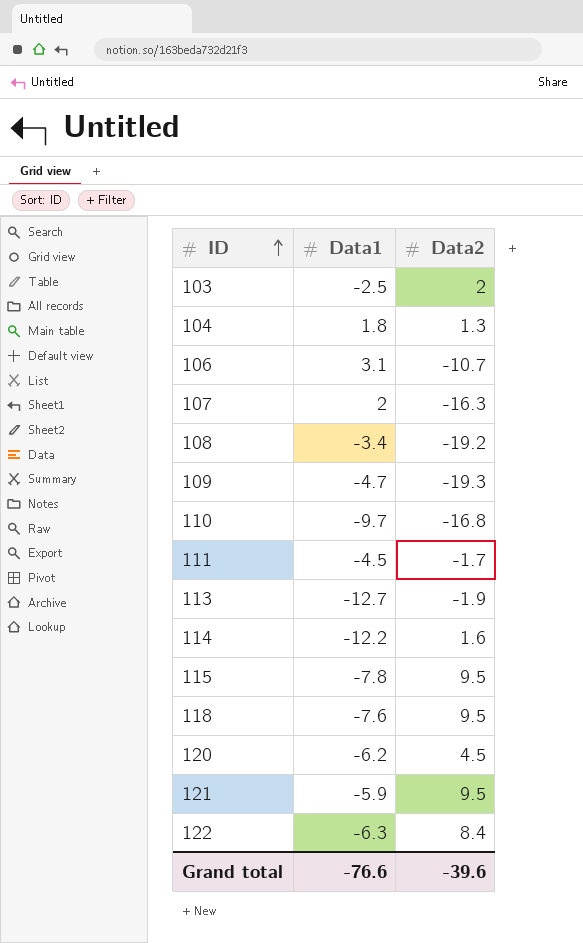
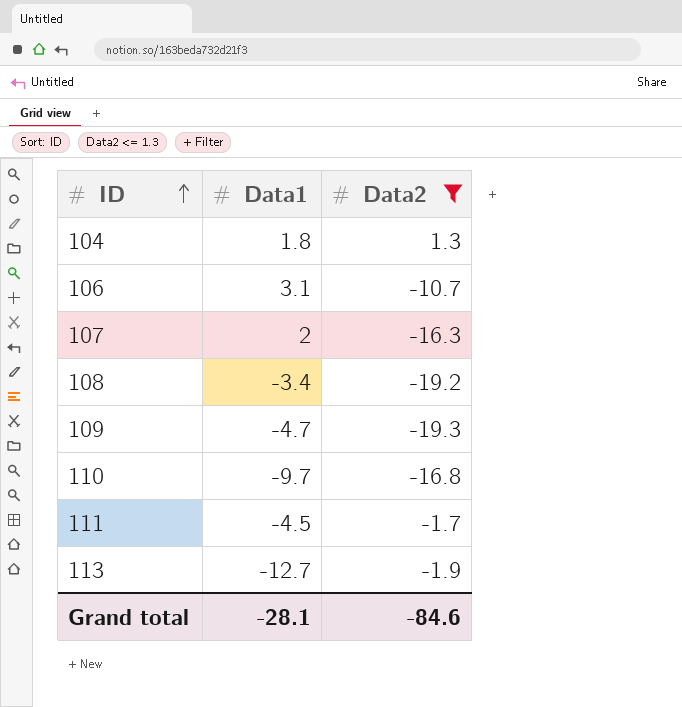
filter: none -> Data2 <= 1.3
Grand total | Data1: -76.6 -> -28.1
Grand total | Data2: -39.6 -> -84.6

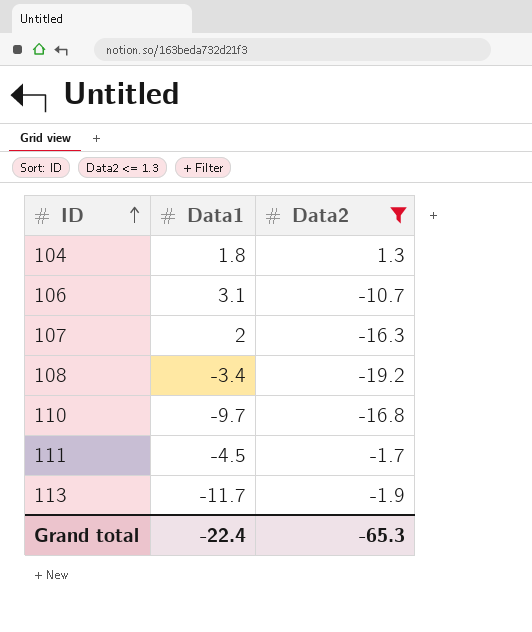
row 109: -4.7 | -19.3 -> none
113 | Data1: -12.7 -> -11.7
Grand total | Data1: -28.1 -> -22.4
Grand total | Data2: -84.6 -> -65.3

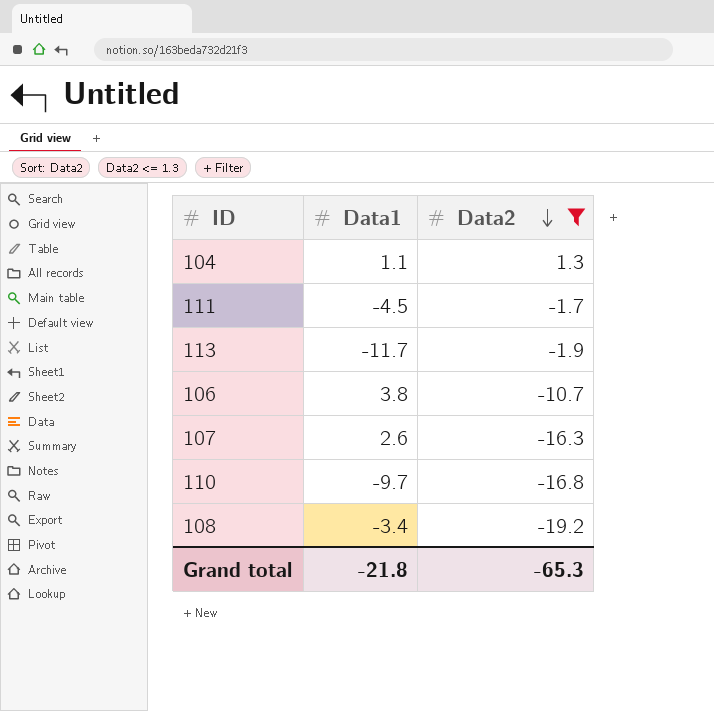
row order: ID ascending -> Data2 descending
104 | Data1: 1.8 -> 1.1
106 | Data1: 3.1 -> 3.8
107 | Data1: 2 -> 2.6
Grand total | Data1: -22.4 -> -21.8

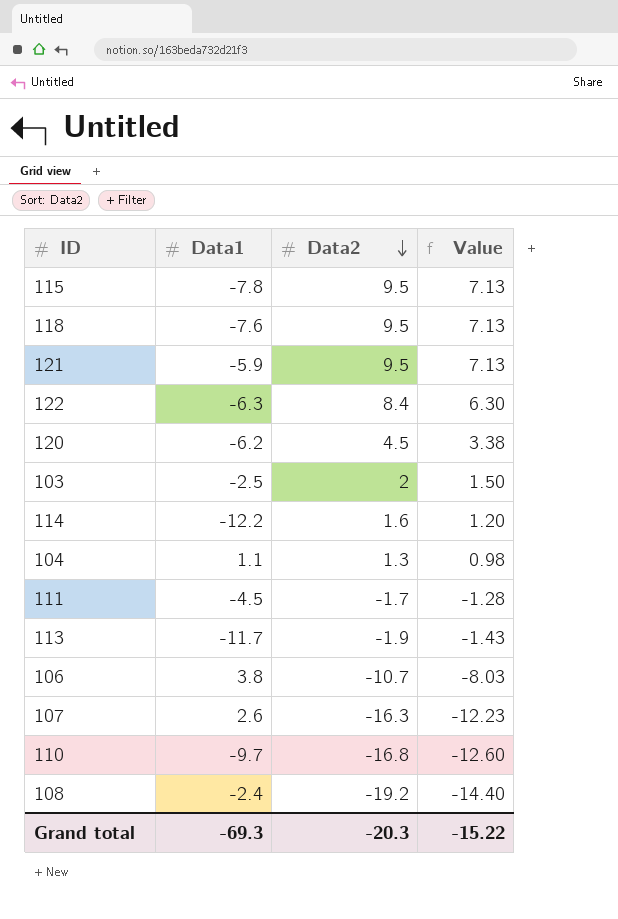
filter: Data2 <= 1.3 -> none
column Value | formula: none -> [Data2] * 0.75
108 | Data1: -3.4 -> -2.4
Grand total | Data1: -21.8 -> -69.3
Grand total | Data2: -65.3 -> -20.3

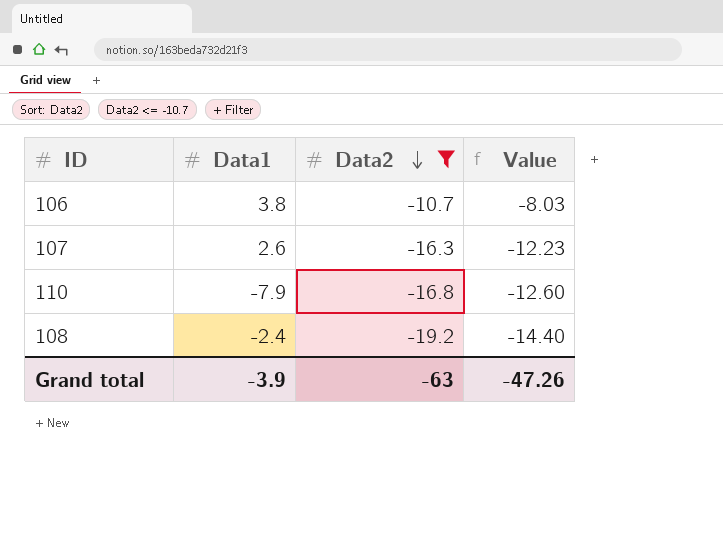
filter: none -> Data2 <= -10.7
110 | Data1: -9.7 -> -7.9
Grand total | Data1: -69.3 -> -3.9
Grand total | Data2: -20.3 -> -63
Grand total | Value: -15.22 -> -47.26

